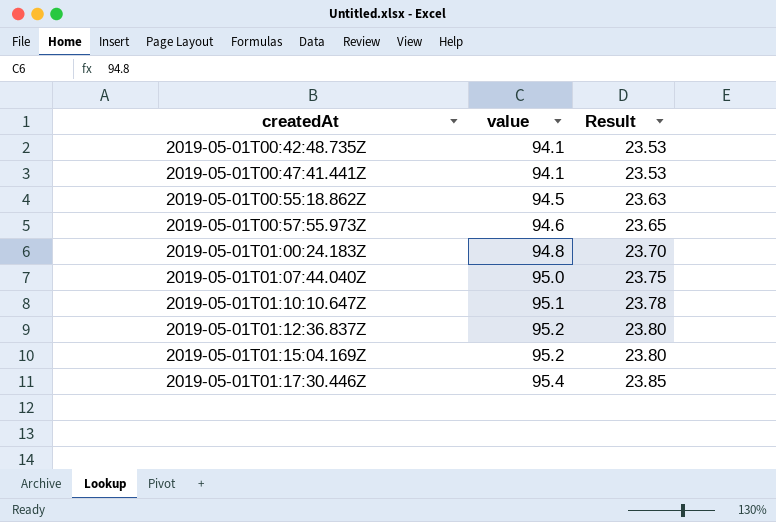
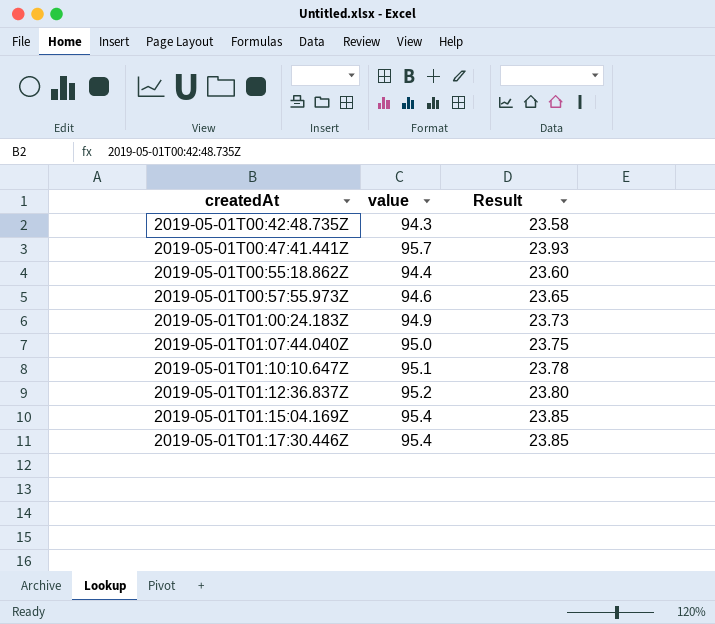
2019-05-01T00:42:48.735Z | value: 94.1 -> 94.3
2019-05-01T00:42:48.735Z | Result: 23.53 -> 23.58
2019-05-01T00:47:41.441Z | value: 94.1 -> 95.7
2019-05-01T00:47:41.441Z | Result: 23.53 -> 23.93
2019-05-01T00:55:18.862Z | value: 94.5 -> 94.4
2019-05-01T00:55:18.862Z | Result: 23.63 -> 23.60
2019-05-01T01:00:24.183Z | value: 94.8 -> 94.9
2019-05-01T01:00:24.183Z | Result: 23.70 -> 23.73
2019-05-01T01:15:04.169Z | value: 95.2 -> 95.4
2019-05-01T01:15:04.169Z | Result: 23.80 -> 23.85

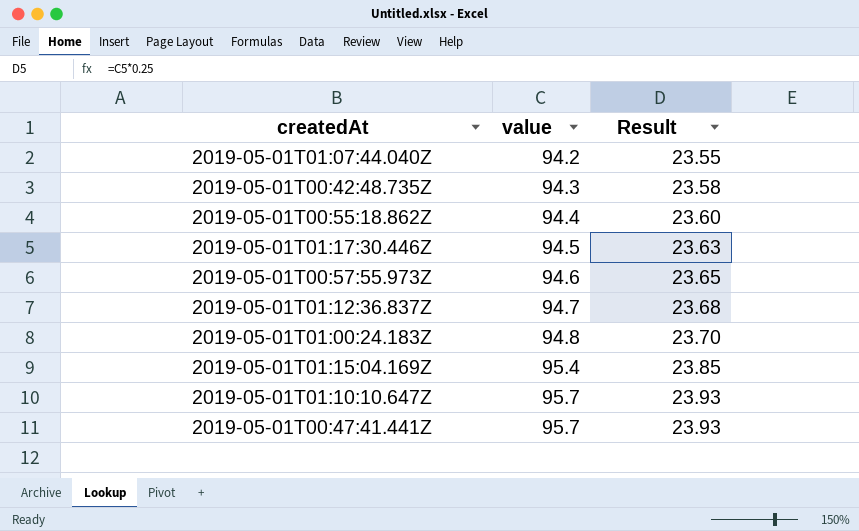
row order: createdAt ascending -> value ascending
2019-05-01T01:07:44.040Z | value: 95.0 -> 94.2
2019-05-01T01:07:44.040Z | Result: 23.75 -> 23.55
2019-05-01T01:17:30.446Z | value: 95.4 -> 94.5
2019-05-01T01:17:30.446Z | Result: 23.85 -> 23.63
2019-05-01T01:12:36.837Z | value: 95.2 -> 94.7
2019-05-01T01:12:36.837Z | Result: 23.80 -> 23.68
2019-05-01T01:00:24.183Z | value: 94.9 -> 94.8
2019-05-01T01:00:24.183Z | Result: 23.73 -> 23.70
2019-05-01T01:10:10.647Z | value: 95.1 -> 95.7
2019-05-01T01:10:10.647Z | Result: 23.78 -> 23.93

